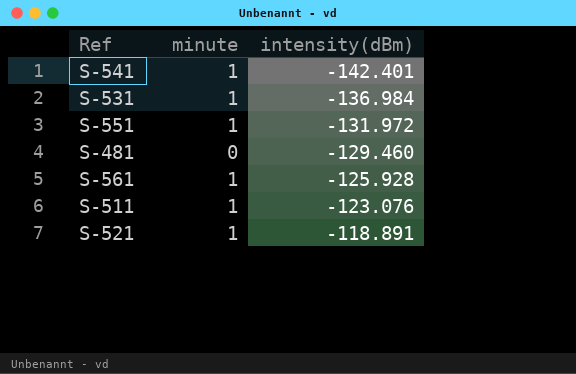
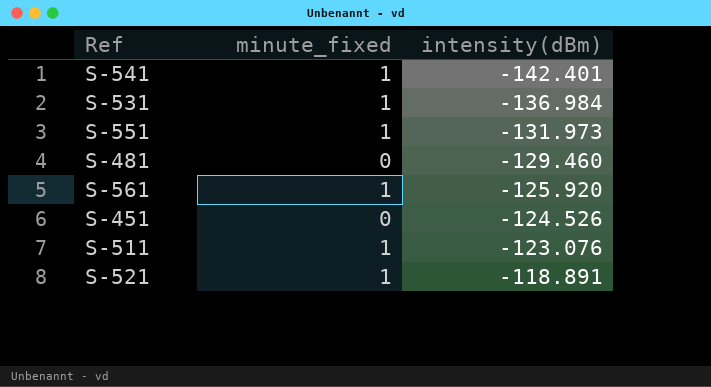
column name: minute -> minute_fixed
S-551 | intensity(dBm): -131.972 -> -131.973
S-561 | intensity(dBm): -125.928 -> -125.920
row S-451: none -> 0 | -124.526

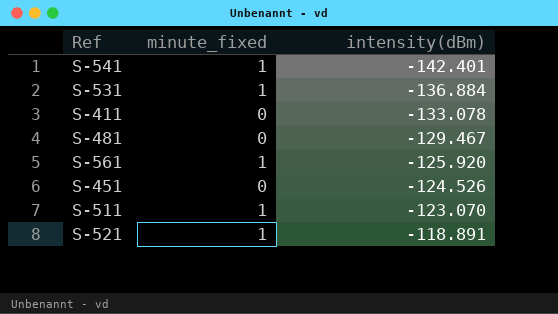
row S-551: 1 | -131.973 -> none
S-531 | intensity(dBm): -136.984 -> -136.884
row S-411: none -> 0 | -133.078
S-481 | intensity(dBm): -129.460 -> -129.467
S-511 | intensity(dBm): -123.076 -> -123.070

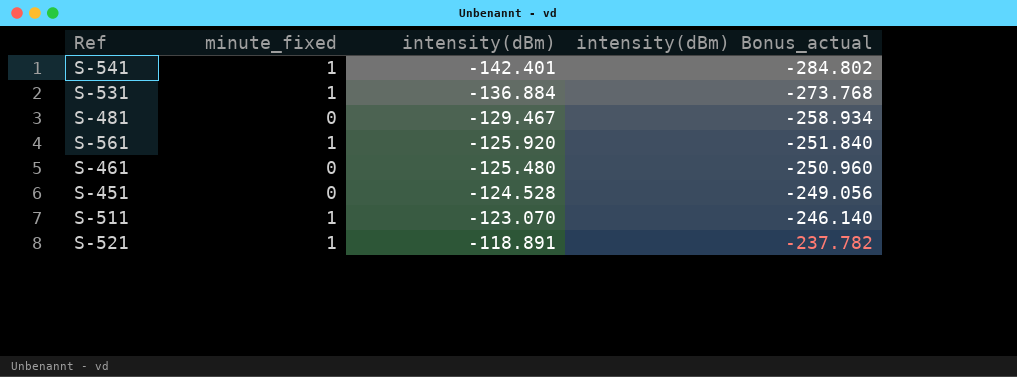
column intensity(dBm) Bonus_actual | formula: none -> [intensity(dBm)] * 2
row S-411: 0 | -133.078 -> none
row S-461: none -> 0 | -125.480 | -250.960
S-451 | intensity(dBm): -124.526 -> -124.528

